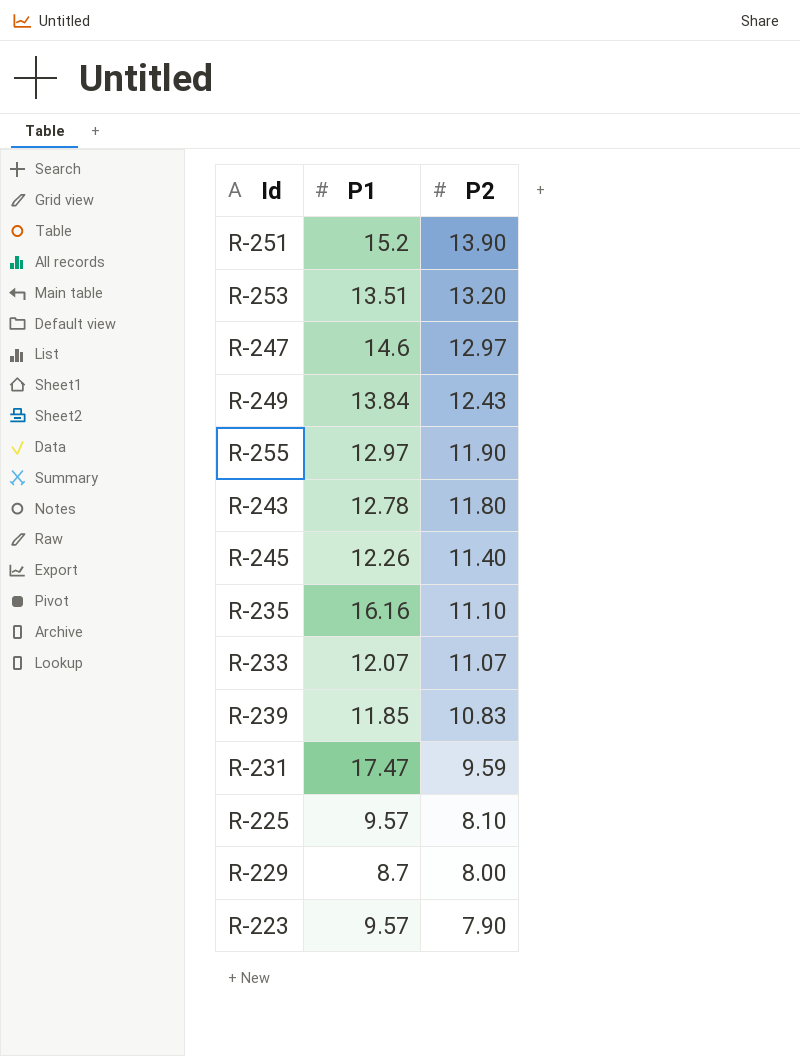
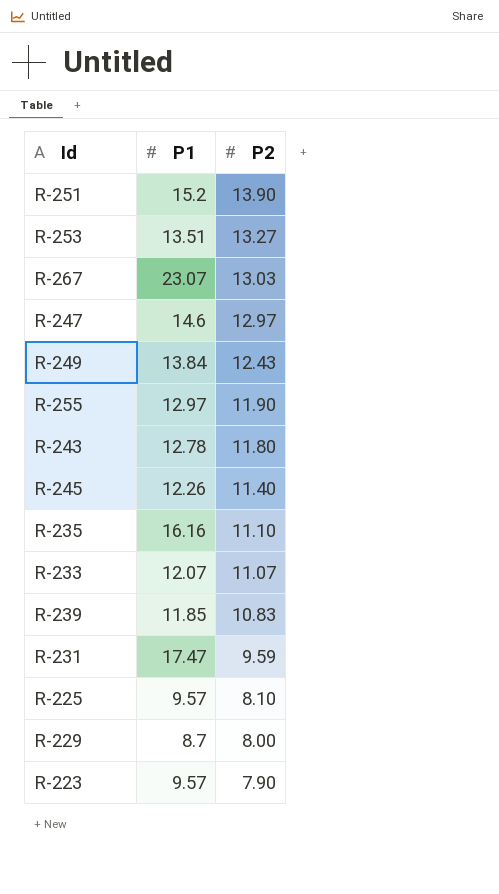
R-253 | P2: 13.20 -> 13.27
row R-267: none -> 23.07 | 13.03

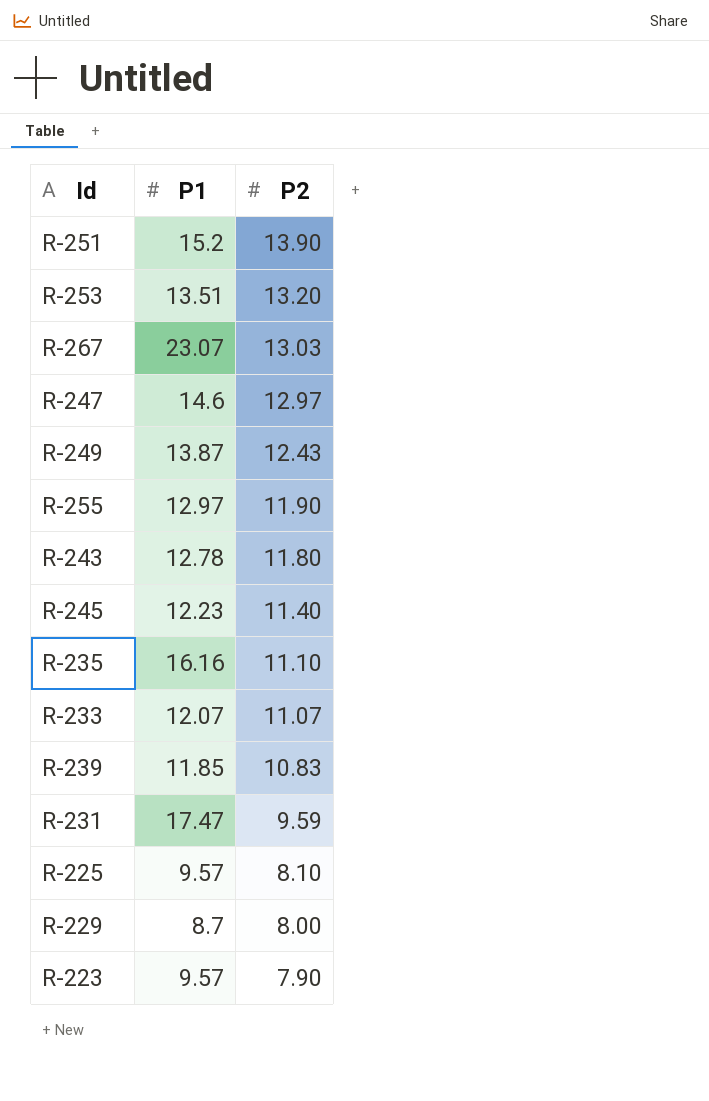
R-253 | P2: 13.27 -> 13.20
R-249 | P1: 13.84 -> 13.87
R-245 | P1: 12.26 -> 12.23

